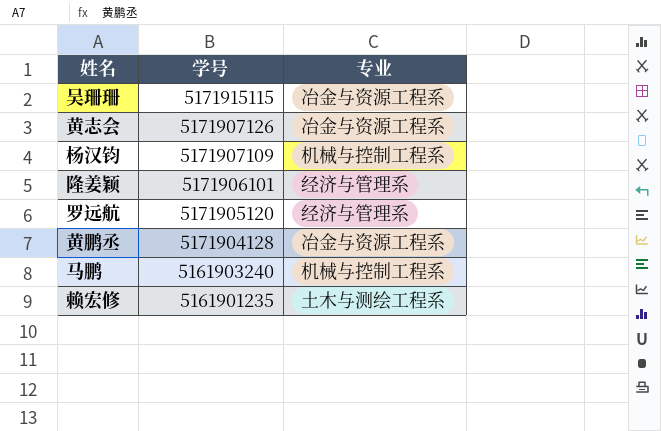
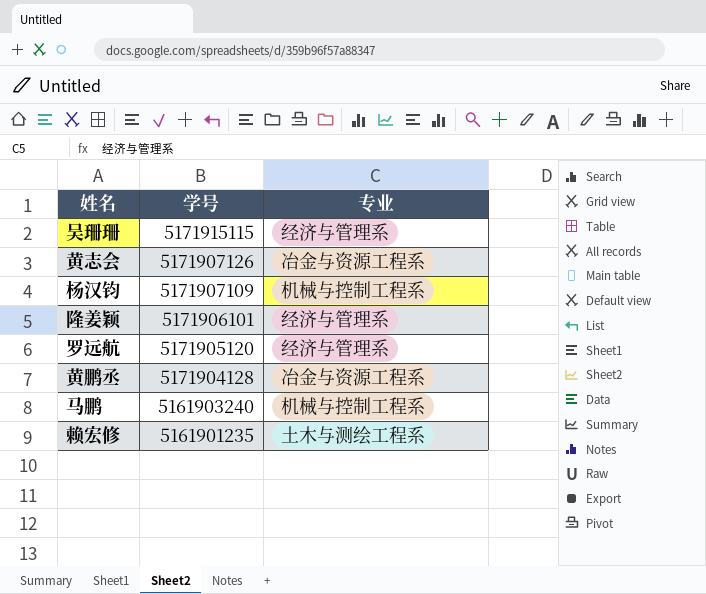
吴珊珊 | 专业: 冶金与资源工程系 -> 经济与管理系

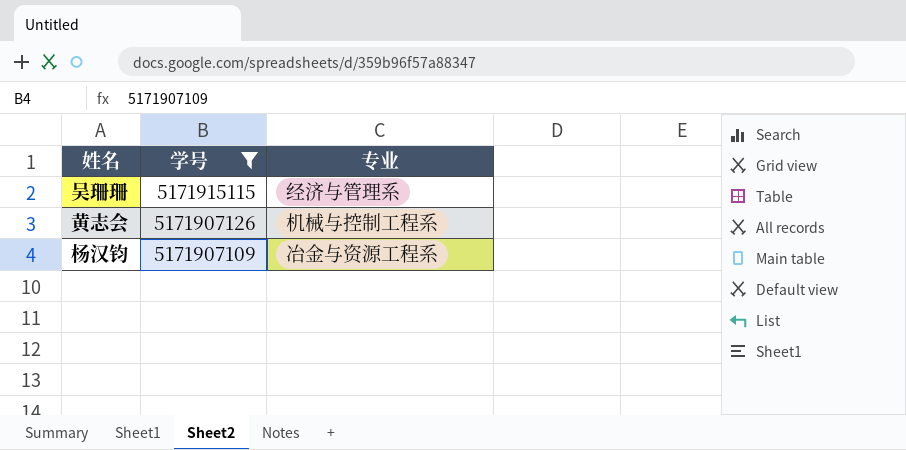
filter: none -> 学号 >= 5171907109
黄志会 | 专业: 冶金与资源工程系 -> 机械与控制工程系
杨汉钧 | 专业: 机械与控制工程系 -> 冶金与资源工程系

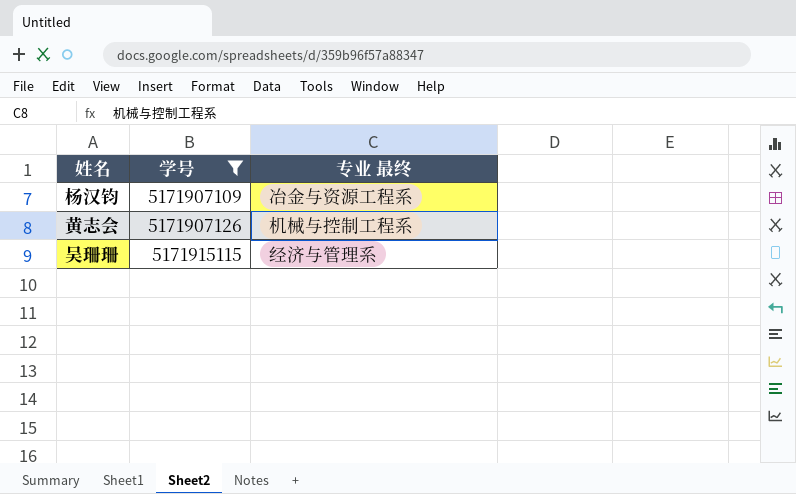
row order: 学号 descending -> 学号 ascending
column name: 专业 -> 专业 最终

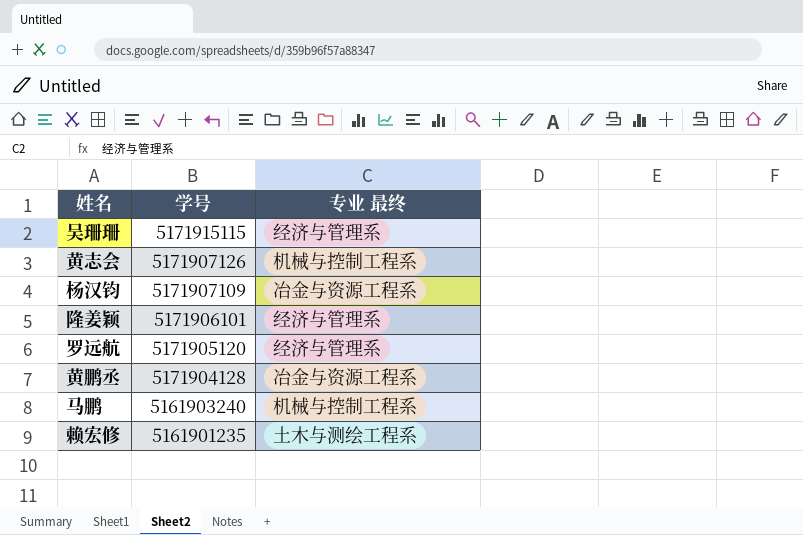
filter: 学号 >= 5171907109 -> none
row order: 学号 ascending -> 学号 descending

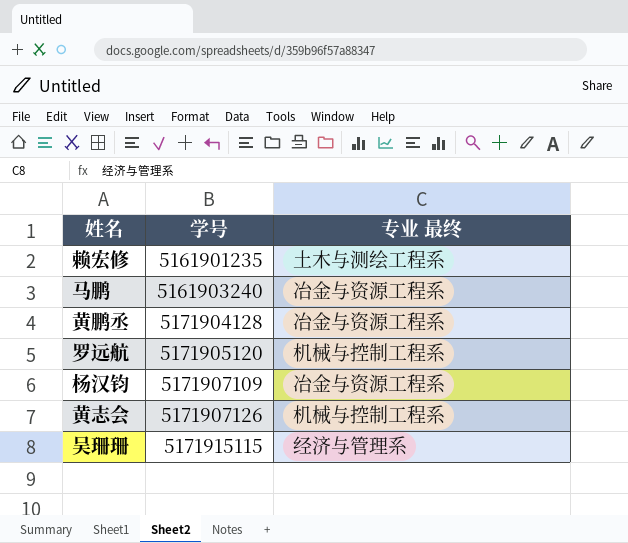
row order: 学号 descending -> 学号 ascending
row 隆姜颖: 5171906101 | 经济与管理系 -> none
马鹏 | 专业 最终: 机械与控制工程系 -> 冶金与资源工程系
罗远航 | 专业 最终: 经济与管理系 -> 机械与控制工程系

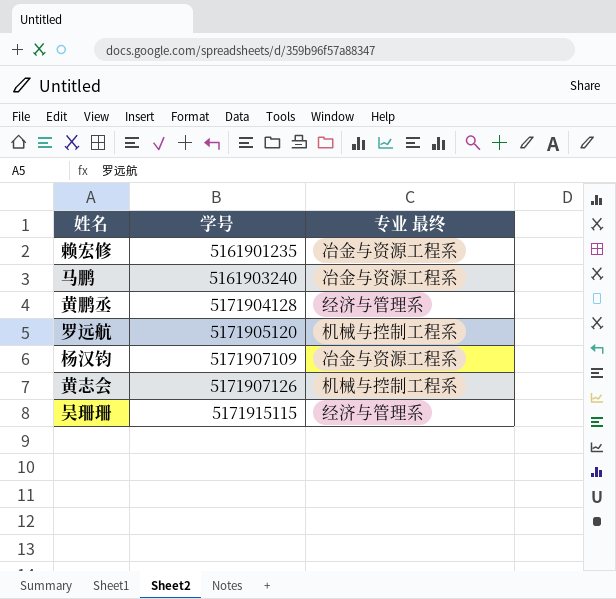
赖宏修 | 专业 最终: 土木与测绘工程系 -> 冶金与资源工程系
黄鹏丞 | 专业 最终: 冶金与资源工程系 -> 经济与管理系

